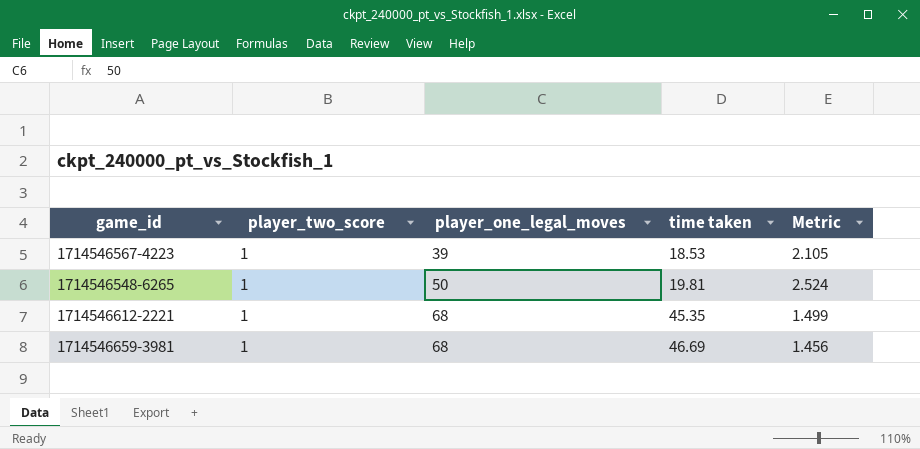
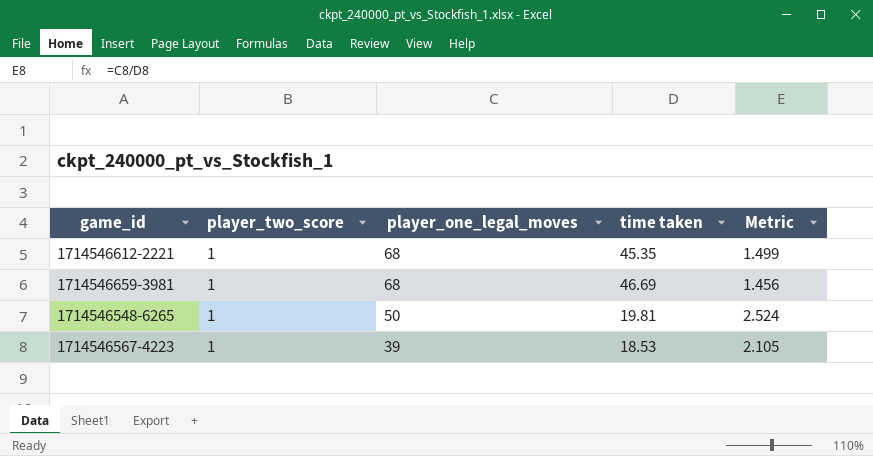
row order: player_one_legal_moves ascending -> player_one_legal_moves descending

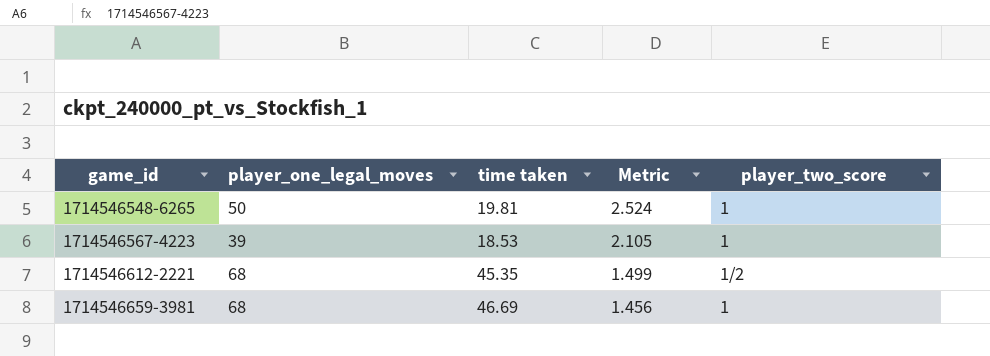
row order: player_one_legal_moves descending -> game_id ascending
column player_two_score | position: 2 -> 5
1714546612-2221 | player_two_score: 1 -> 1/2

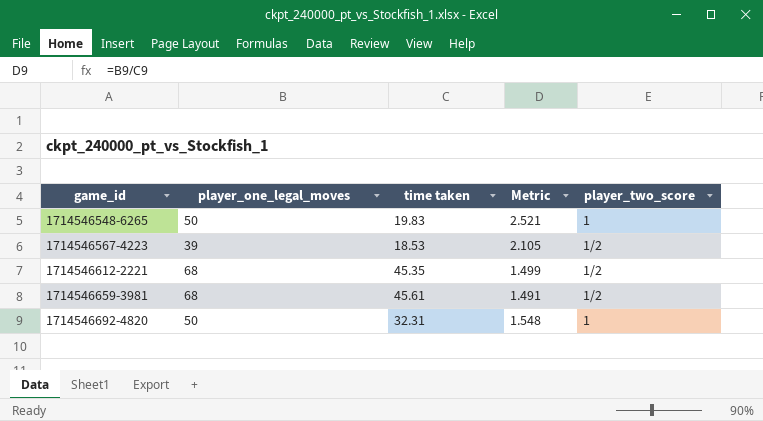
1714546548-6265 | time taken: 19.81 -> 19.83
1714546548-6265 | Metric: 2.524 -> 2.521
1714546567-4223 | player_two_score: 1 -> 1/2
1714546659-3981 | time taken: 46.69 -> 45.61
1714546659-3981 | Metric: 1.456 -> 1.491
1714546659-3981 | player_two_score: 1 -> 1/2
row 1714546692-4820: none -> 50 | 32.31 | 1.548 | 1

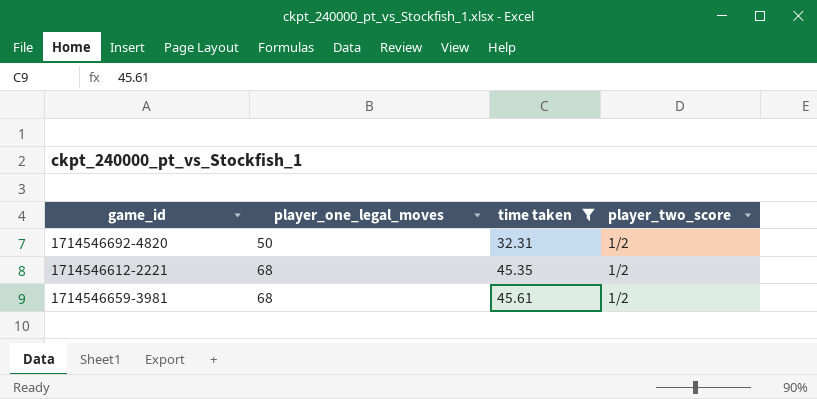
filter: none -> time taken >= 32.31
row order: game_id ascending -> player_one_legal_moves ascending
column Metric | formula: [player_one_legal_moves] / [time taken] -> none
1714546692-4820 | player_two_score: 1 -> 1/2

